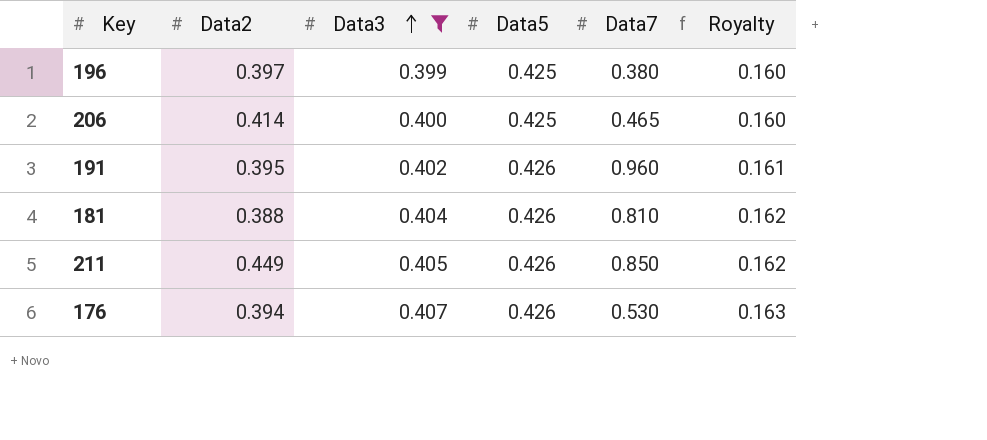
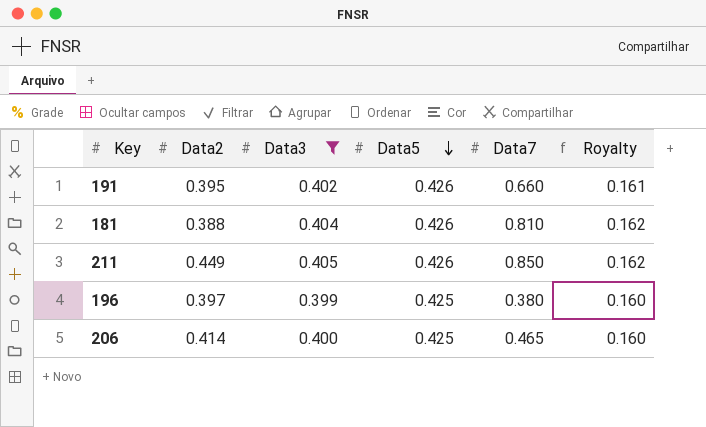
row order: Data3 ascending -> Data5 descending
row 176: 0.394 | 0.407 | 0.426 | 0.530 | 0.163 -> none
191 | Data7: 0.960 -> 0.660

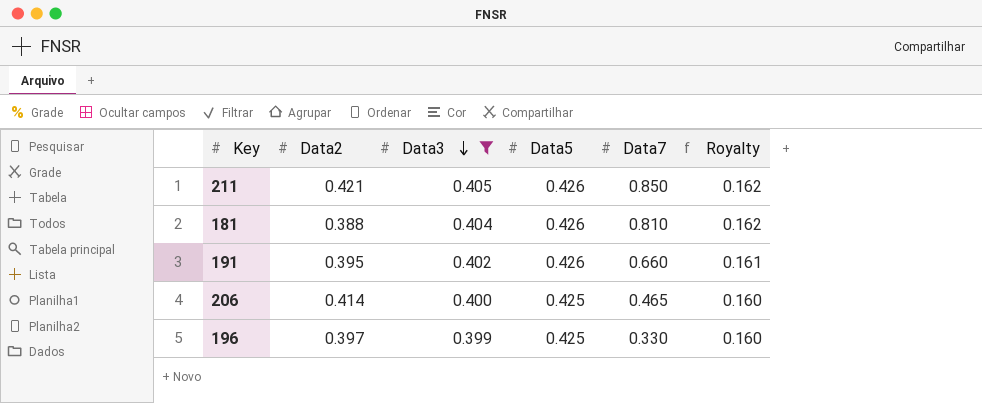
row order: Data5 descending -> Data3 descending
211 | Data2: 0.449 -> 0.421
196 | Data7: 0.380 -> 0.330

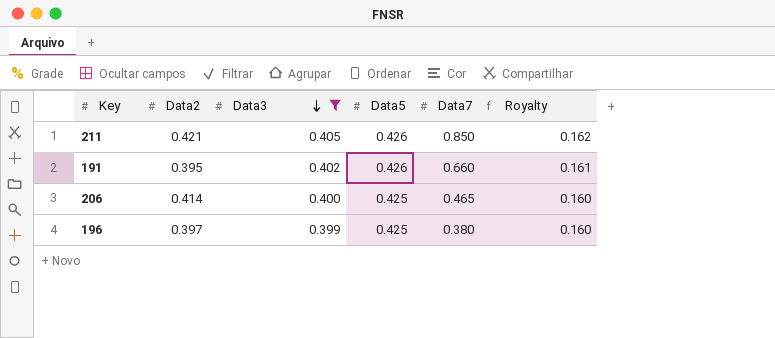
row 181: 0.388 | 0.404 | 0.426 | 0.810 | 0.162 -> none
196 | Data7: 0.330 -> 0.380

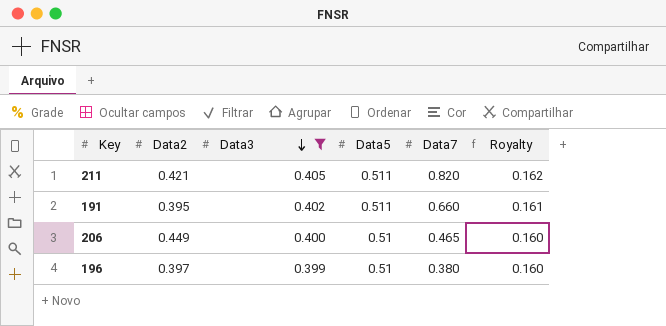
211 | Data5: 0.426 -> 0.511
211 | Data7: 0.850 -> 0.820
191 | Data5: 0.426 -> 0.511
206 | Data2: 0.414 -> 0.449
206 | Data5: 0.425 -> 0.51
196 | Data5: 0.425 -> 0.51

